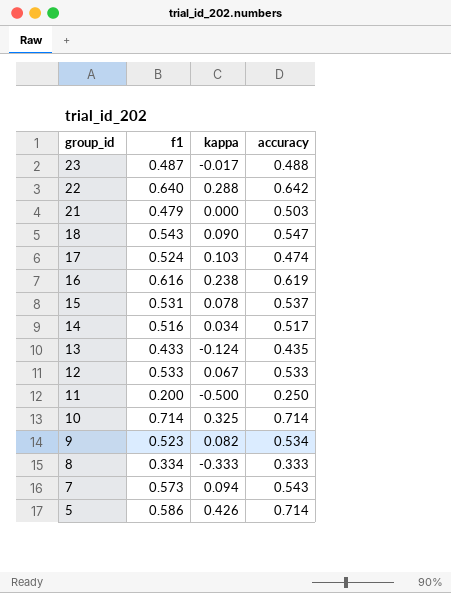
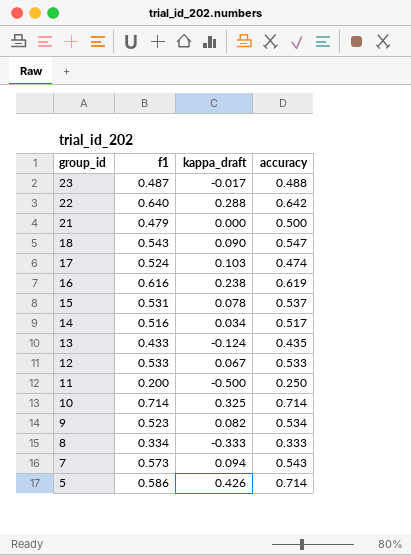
column name: kappa -> kappa_draft
21 | accuracy: 0.503 -> 0.500

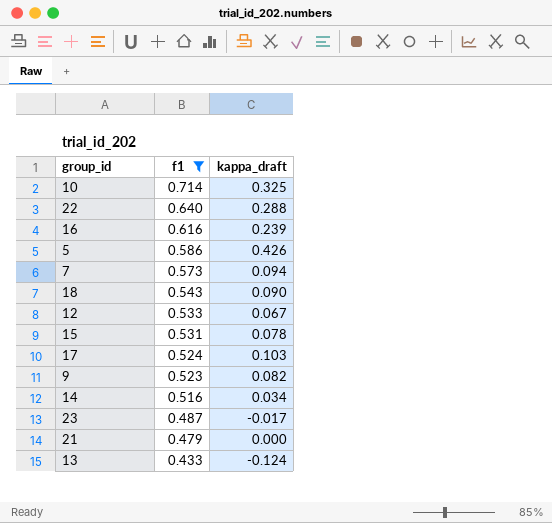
filter: none -> f1 >= 0.433
row order: group_id descending -> f1 descending
column accuracy | position: 4 -> none
16 | kappa_draft: 0.238 -> 0.239

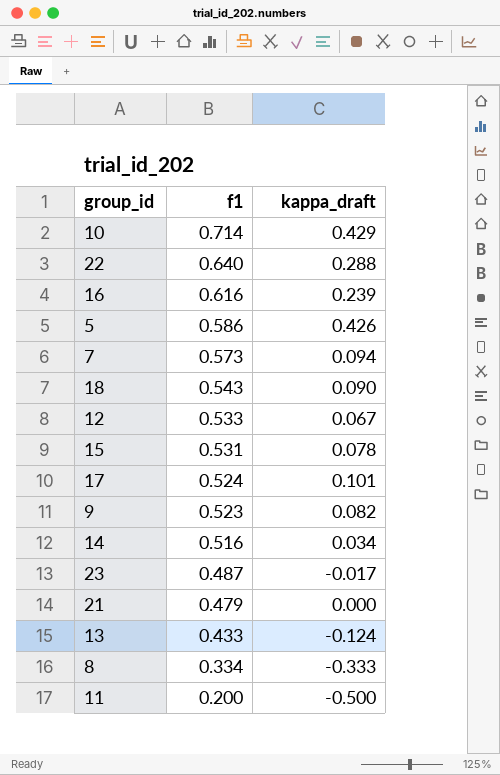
filter: f1 >= 0.433 -> none
10 | kappa_draft: 0.325 -> 0.429
17 | kappa_draft: 0.103 -> 0.101

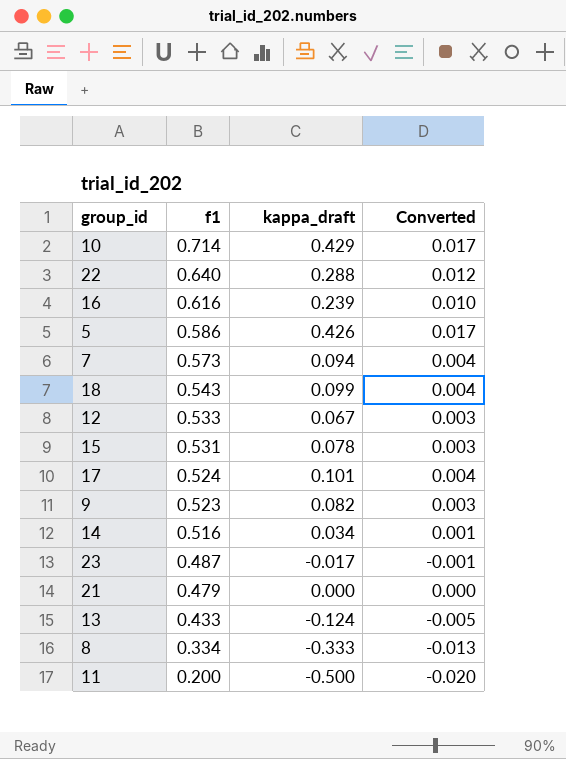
column Converted | formula: none -> [kappa_draft] * 0.04
18 | kappa_draft: 0.090 -> 0.099

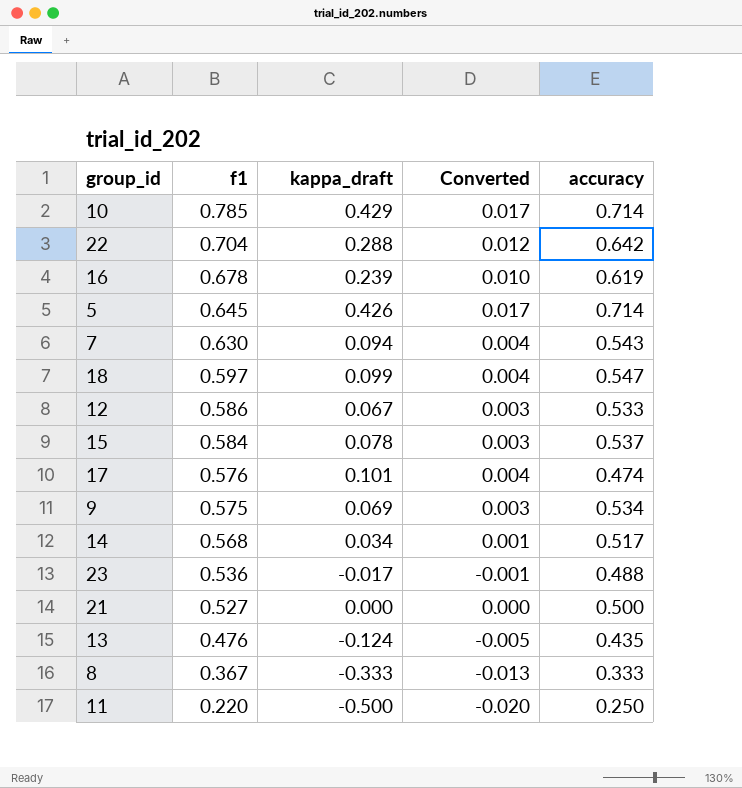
column accuracy | position: none -> 5
10 | f1: 0.714 -> 0.785
22 | f1: 0.640 -> 0.704
16 | f1: 0.616 -> 0.678
5 | f1: 0.586 -> 0.645
7 | f1: 0.573 -> 0.630
18 | f1: 0.543 -> 0.597
12 | f1: 0.533 -> 0.586
15 | f1: 0.531 -> 0.584
17 | f1: 0.524 -> 0.576
9 | f1: 0.523 -> 0.575
9 | kappa_draft: 0.082 -> 0.069
14 | f1: 0.516 -> 0.568
23 | f1: 0.487 -> 0.536
21 | f1: 0.479 -> 0.527
13 | f1: 0.433 -> 0.476
8 | f1: 0.334 -> 0.367
11 | f1: 0.200 -> 0.220

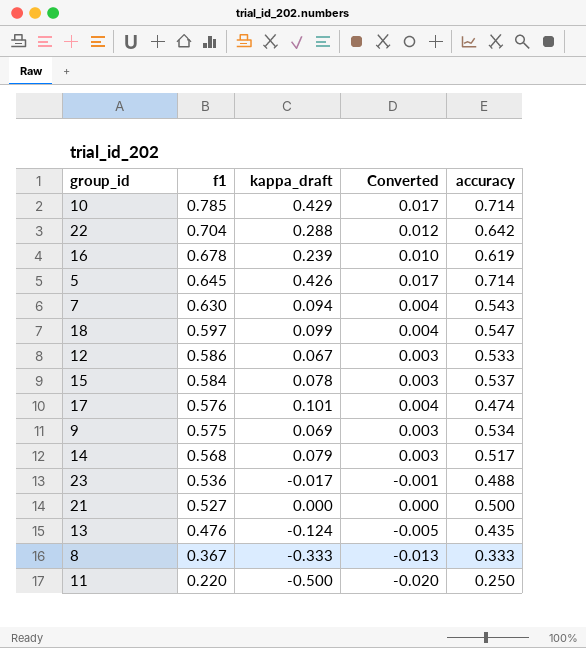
14 | kappa_draft: 0.034 -> 0.079
14 | Converted: 0.001 -> 0.003

